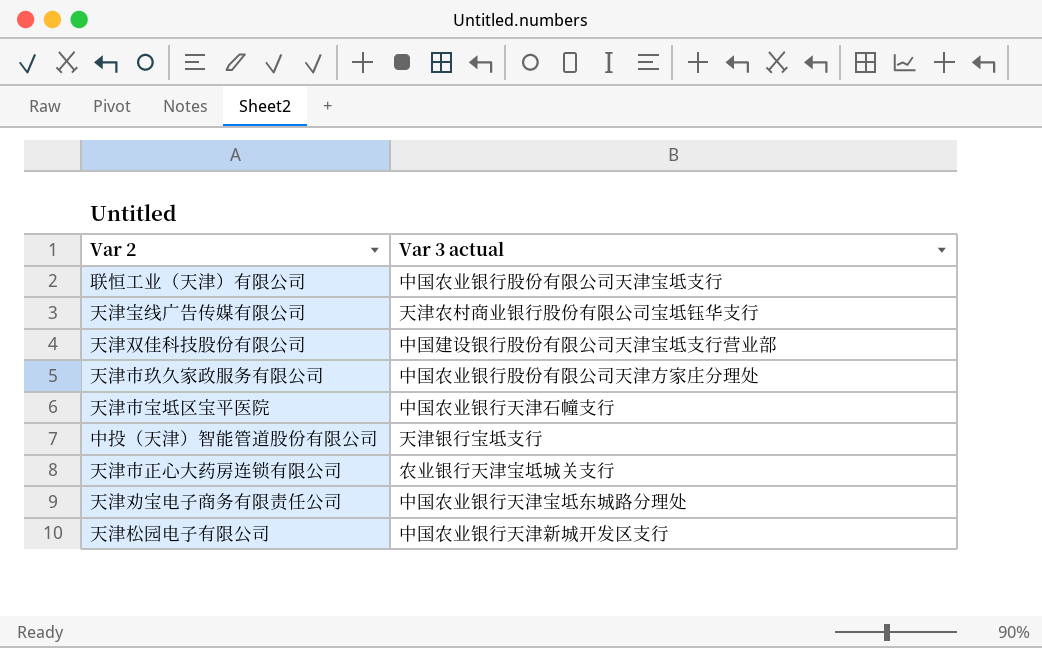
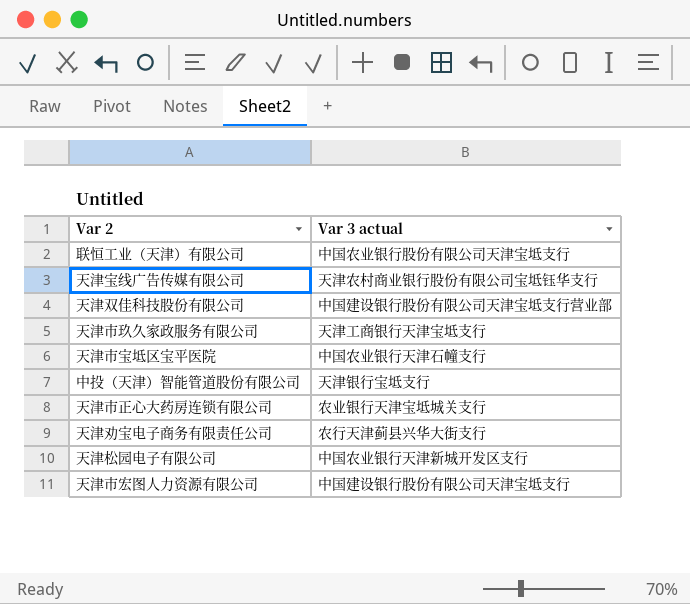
天津市玖久家政服务有限公司 | Var 3 actual: 中国农业银行股份有限公司天津方家庄分理处 -> 天津工商银行天津宝坻支行
天津劝宝电子商务有限责任公司 | Var 3 actual: 中国农业银行天津宝坻东城路分理处 -> 农行天津蓟县兴华大街支行
row 天津市宏图人力资源有限公司: none -> 中国建设银行股份有限公司天津宝坻支行

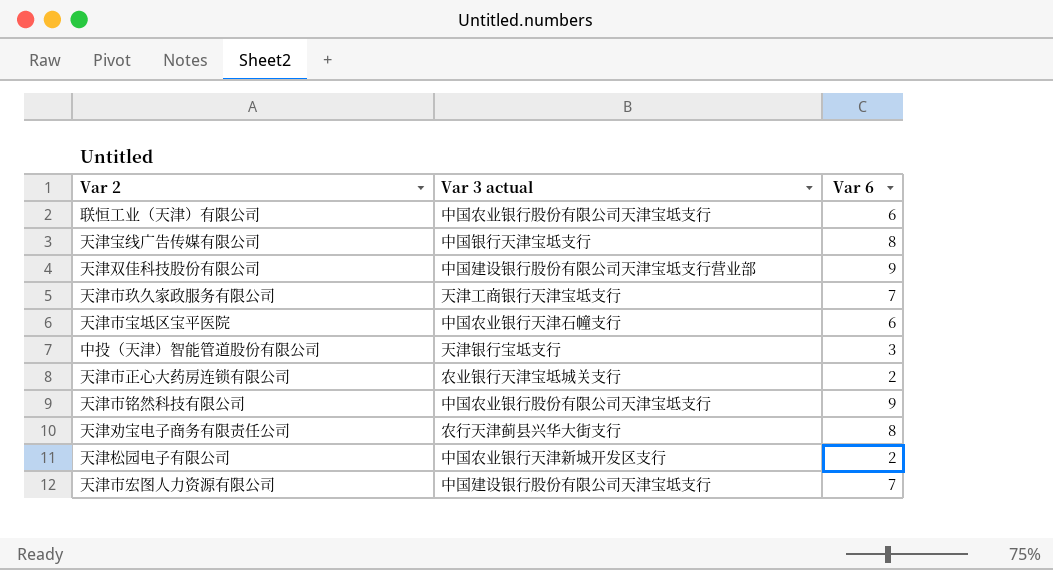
column Var 6 | position: none -> 3
天津宝线广告传媒有限公司 | Var 3 actual: 天津农村商业银行股份有限公司宝坻钰华支行 -> 中国银行天津宝坻支行
row 天津市铭然科技有限公司: none -> 中国农业银行股份有限公司天津宝坻支行 | 9

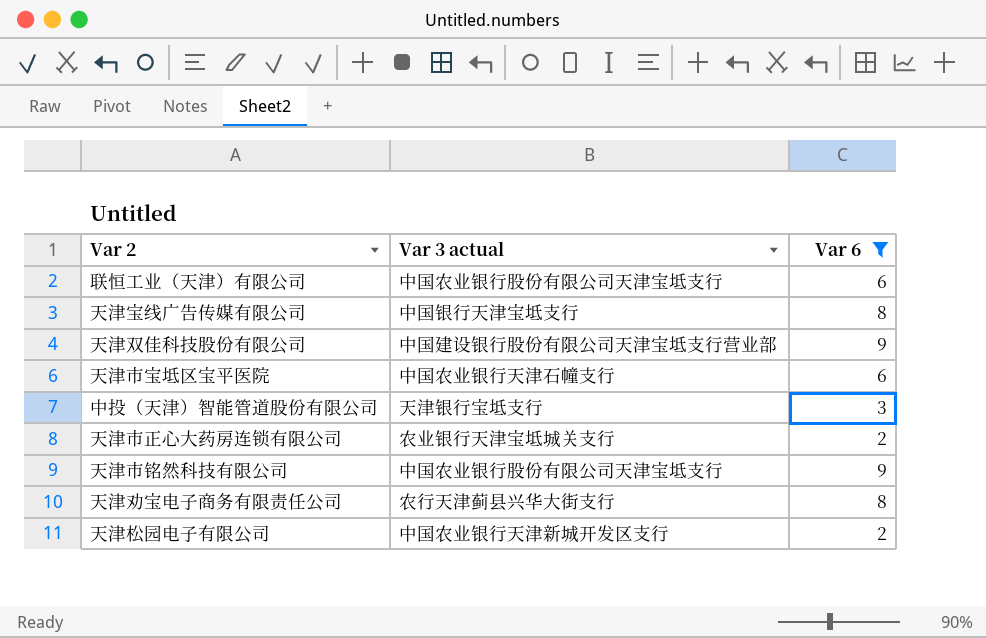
filter: none -> Var 6 != 7

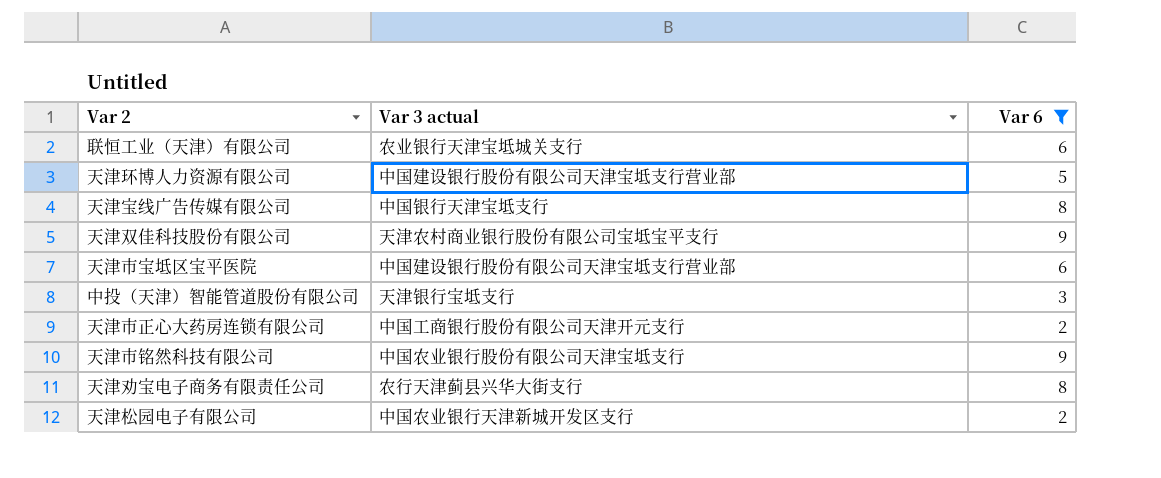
联恒工业（天津）有限公司 | Var 3 actual: 中国农业银行股份有限公司天津宝坻支行 -> 农业银行天津宝坻城关支行
row 天津环博人力资源有限公司: none -> 中国建设银行股份有限公司天津宝坻支行营业部 | 5
天津双佳科技股份有限公司 | Var 3 actual: 中国建设银行股份有限公司天津宝坻支行营业部 -> 天津农村商业银行股份有限公司宝坻宝平支行
天津市宝坻区宝平医院 | Var 3 actual: 中国农业银行天津石幢支行 -> 中国建设银行股份有限公司天津宝坻支行营业部
天津市正心大药房连锁有限公司 | Var 3 actual: 农业银行天津宝坻城关支行 -> 中国工商银行股份有限公司天津开元支行

